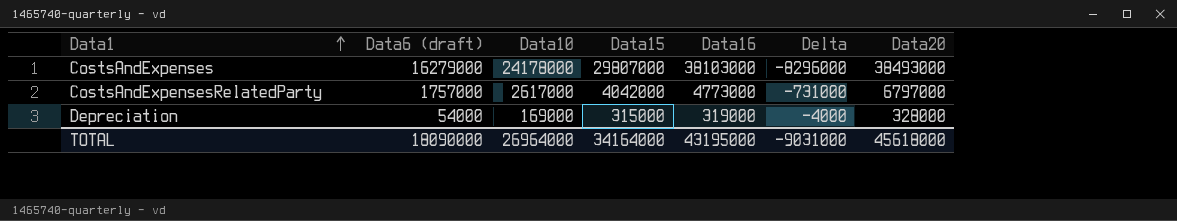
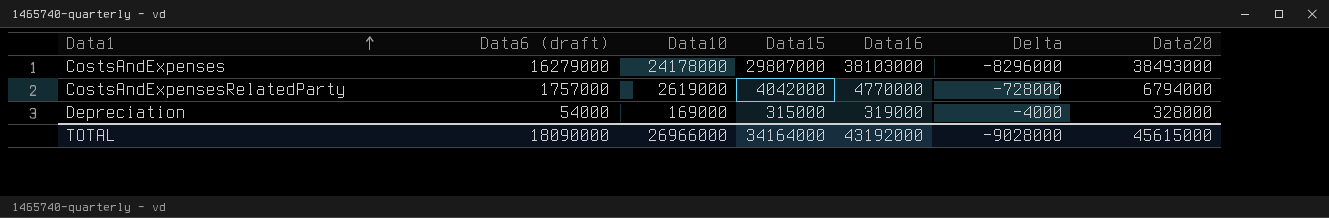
CostsAndExpensesRelatedParty | Data10: 2617000 -> 2619000
CostsAndExpensesRelatedParty | Data16: 4773000 -> 4770000
CostsAndExpensesRelatedParty | Delta: -731000 -> -728000
CostsAndExpensesRelatedParty | Data20: 6797000 -> 6794000
TOTAL | Data10: 26964000 -> 26966000
TOTAL | Data16: 43195000 -> 43192000
TOTAL | Delta: -9031000 -> -9028000
TOTAL | Data20: 45618000 -> 45615000

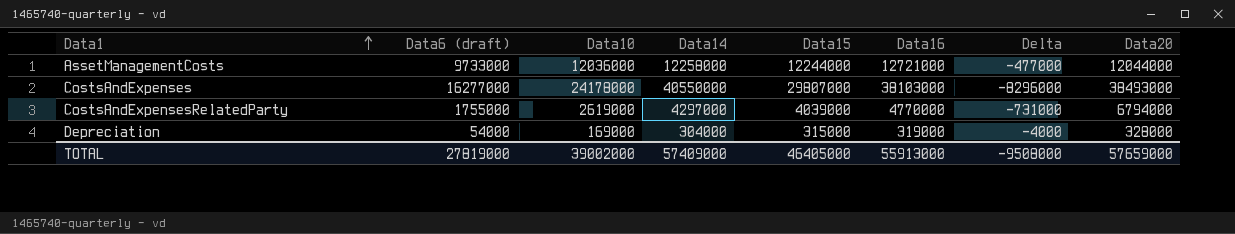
column Data14 | position: none -> 4
row AssetManagementCosts: none -> 9733000 | 12036000 | 12258000 | 12244000 | 12721000 | -477000 | 12044000
CostsAndExpenses | Data6 (draft): 16279000 -> 16277000
CostsAndExpensesRelatedParty | Data6 (draft): 1757000 -> 1755000
CostsAndExpensesRelatedParty | Data15: 4042000 -> 4039000
CostsAndExpensesRelatedParty | Delta: -728000 -> -731000
TOTAL | Data6 (draft): 18090000 -> 27819000
TOTAL | Data10: 26966000 -> 39002000
TOTAL | Data15: 34164000 -> 46405000
TOTAL | Data16: 43192000 -> 55913000
TOTAL | Delta: -9028000 -> -9508000
TOTAL | Data20: 45615000 -> 57659000

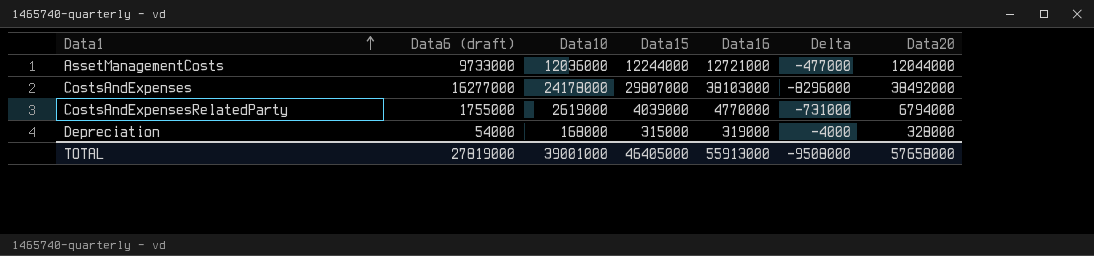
column Data14 | position: 4 -> none
CostsAndExpenses | Data20: 38493000 -> 38492000
Depreciation | Data10: 169000 -> 168000
TOTAL | Data10: 39002000 -> 39001000
TOTAL | Data20: 57659000 -> 57658000

